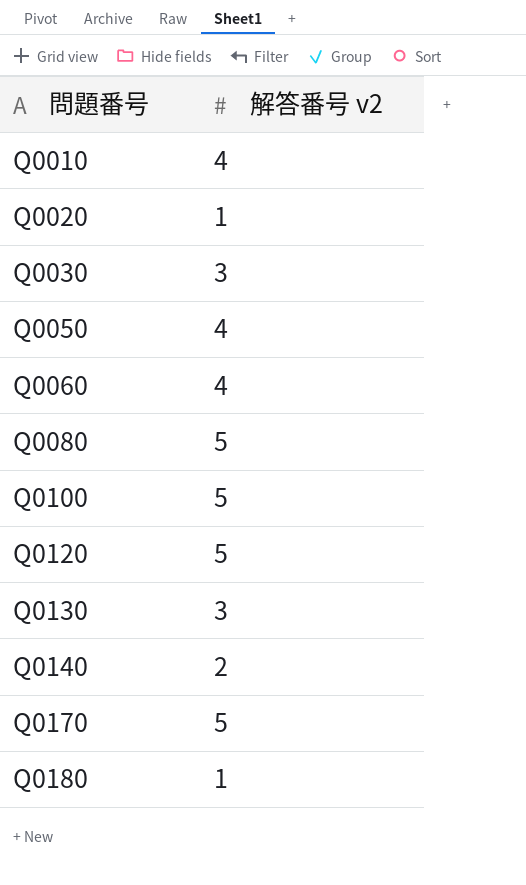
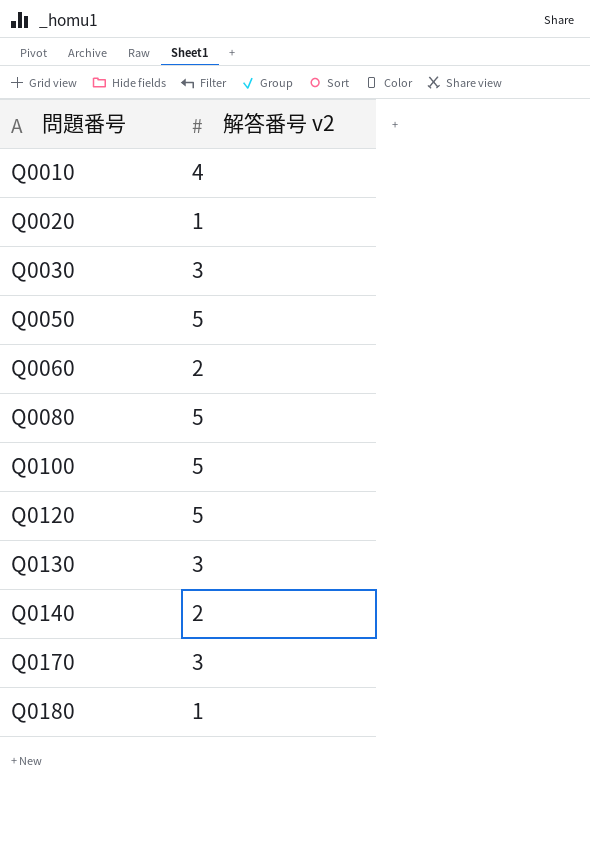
Q0050 | 解答番号 v2: 4 -> 5
Q0060 | 解答番号 v2: 4 -> 2
Q0170 | 解答番号 v2: 5 -> 3

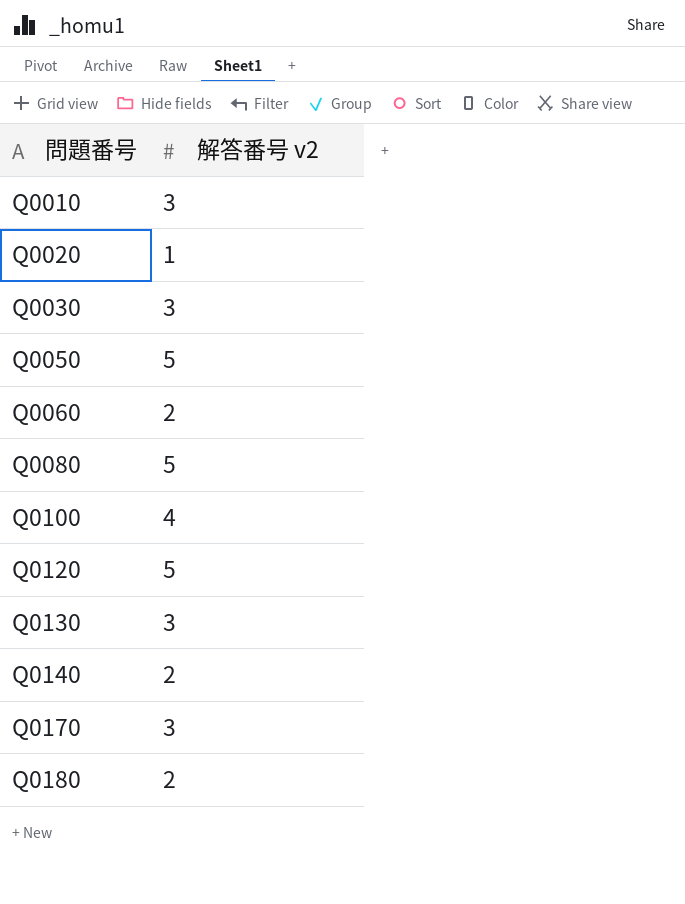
Q0010 | 解答番号 v2: 4 -> 3
Q0100 | 解答番号 v2: 5 -> 4
Q0180 | 解答番号 v2: 1 -> 2

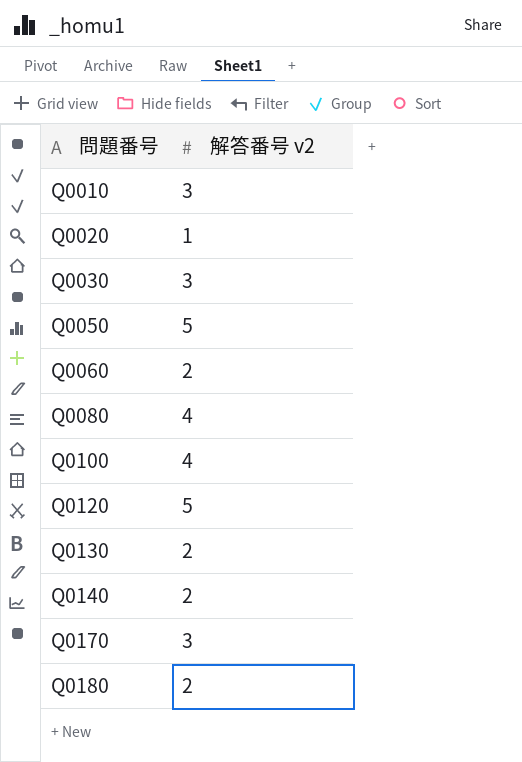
Q0080 | 解答番号 v2: 5 -> 4
Q0130 | 解答番号 v2: 3 -> 2

